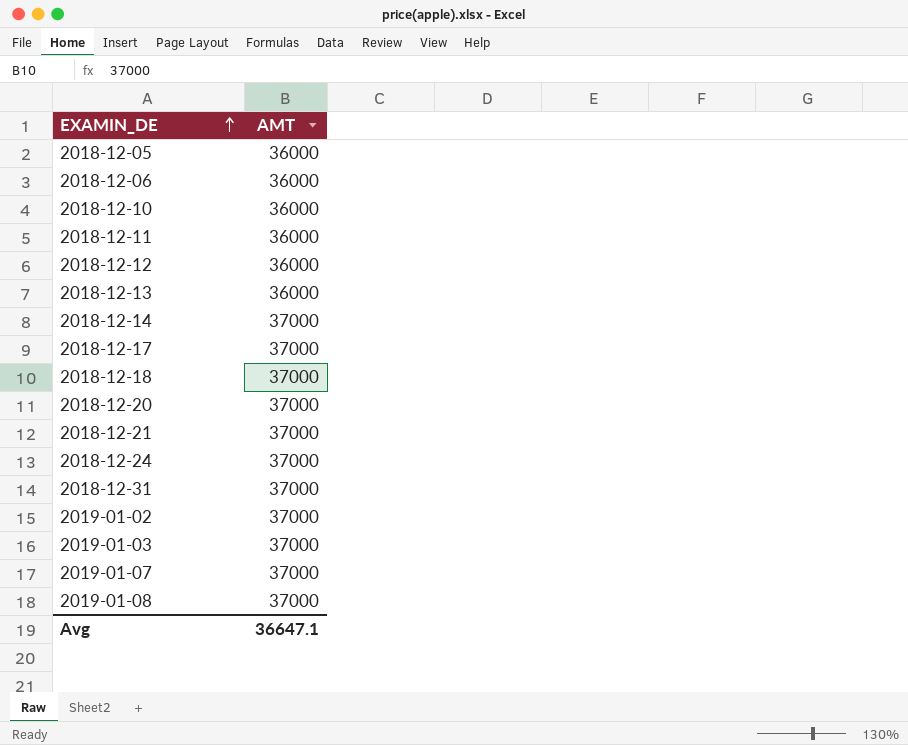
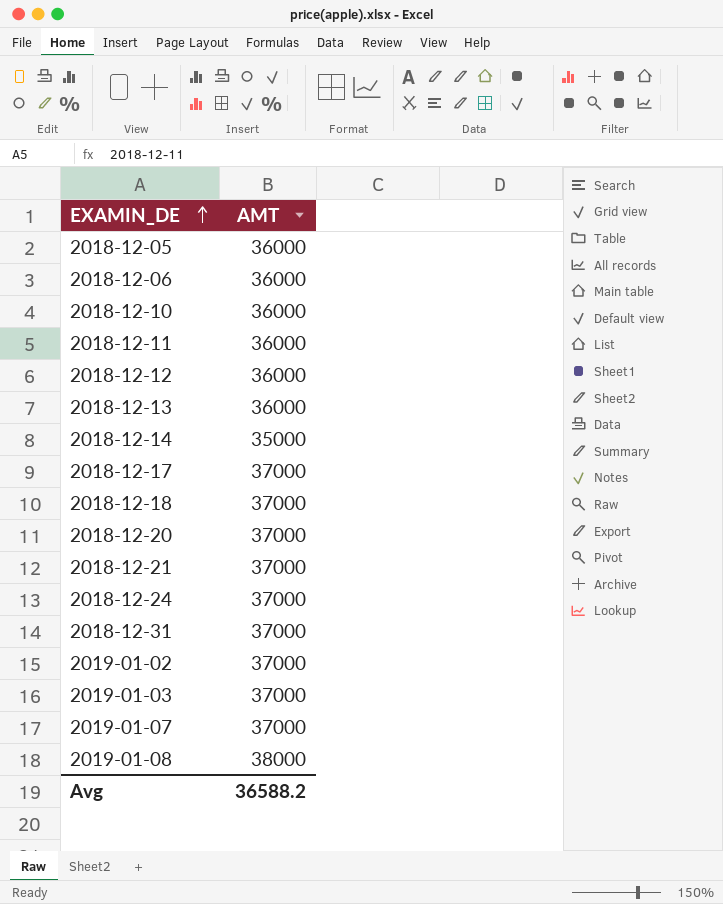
2018-12-14 | AMT: 37000 -> 35000
2019-01-08 | AMT: 37000 -> 38000
Avg | AMT: 36647.1 -> 36588.2

